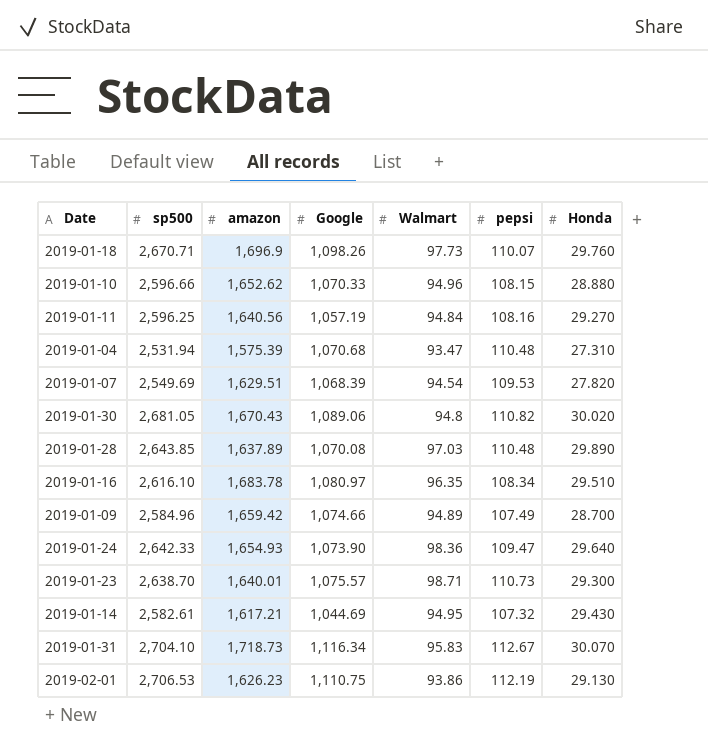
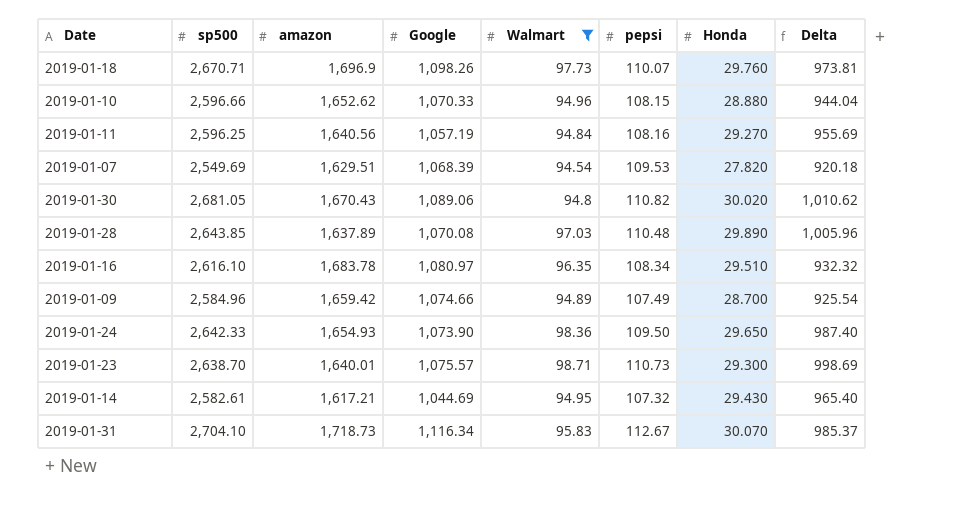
filter: none -> Walmart >= 94.54
column Delta | formula: none -> [sp500] - [amazon]
2019-01-24 | pepsi: 109.47 -> 109.50
2019-01-24 | Honda: 29.640 -> 29.650

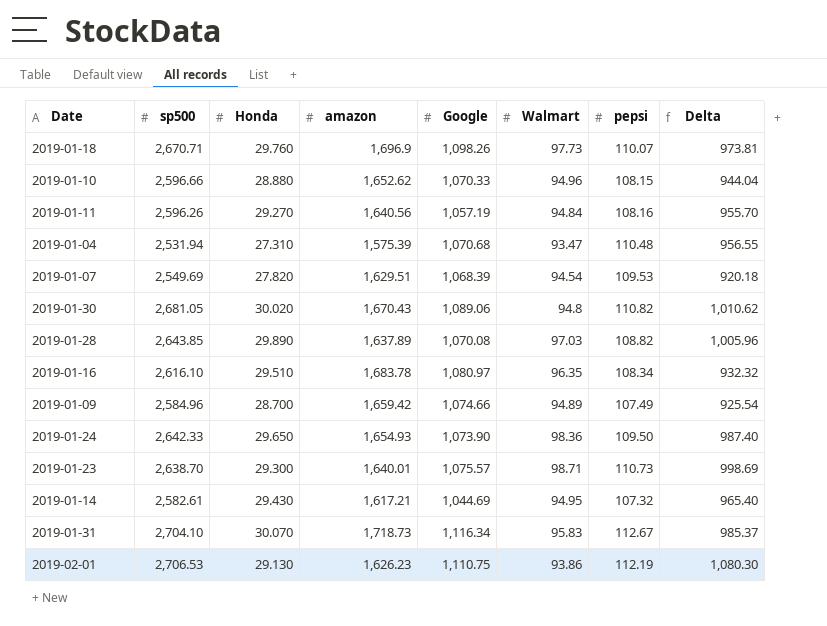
filter: Walmart >= 94.54 -> none
column Honda | position: 7 -> 3
2019-01-11 | sp500: 2,596.25 -> 2,596.26
2019-01-11 | Delta: 955.69 -> 955.70
2019-01-28 | pepsi: 110.48 -> 108.82

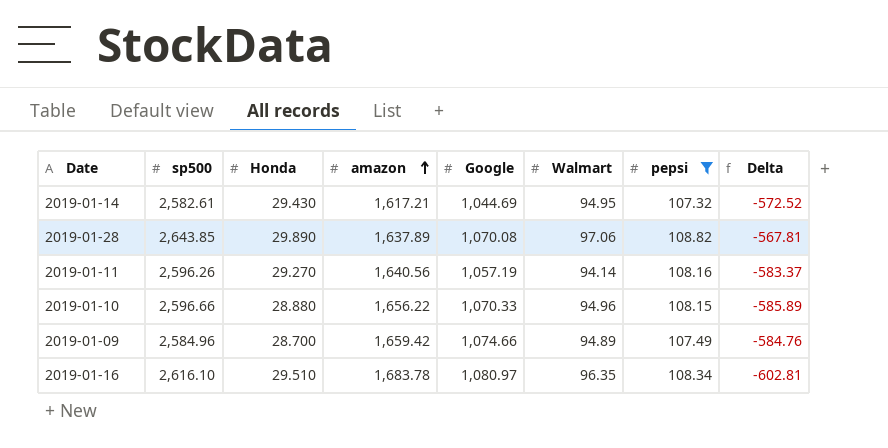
filter: none -> pepsi <= 108.82
row order: none -> amazon ascending
column Delta | formula: [sp500] - [amazon] -> [Google] - [amazon]
2019-01-28 | Walmart: 97.03 -> 97.06
2019-01-11 | Walmart: 94.84 -> 94.14
2019-01-10 | amazon: 1,652.62 -> 1,656.22

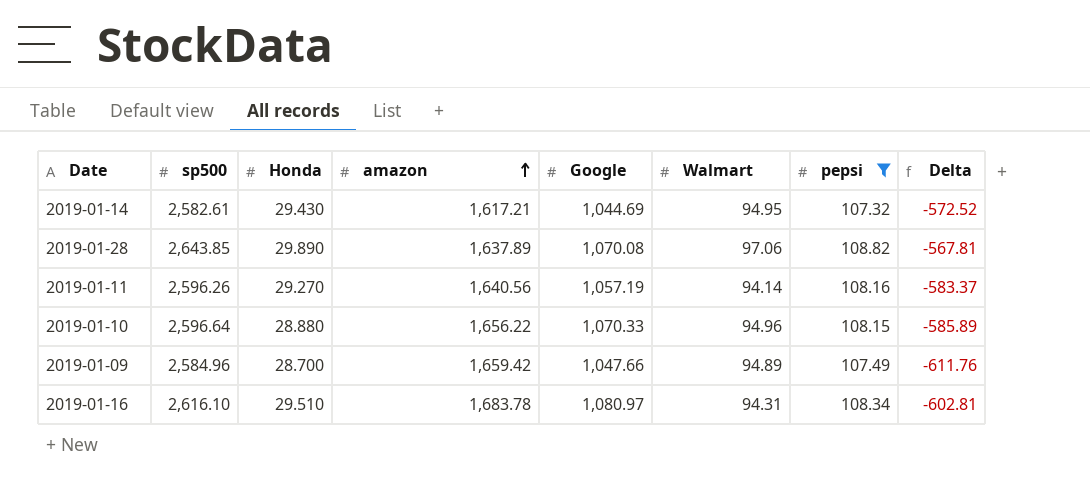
2019-01-10 | sp500: 2,596.66 -> 2,596.64
2019-01-09 | Google: 1,074.66 -> 1,047.66
2019-01-09 | Delta: -584.76 -> -611.76
2019-01-16 | Walmart: 96.35 -> 94.31

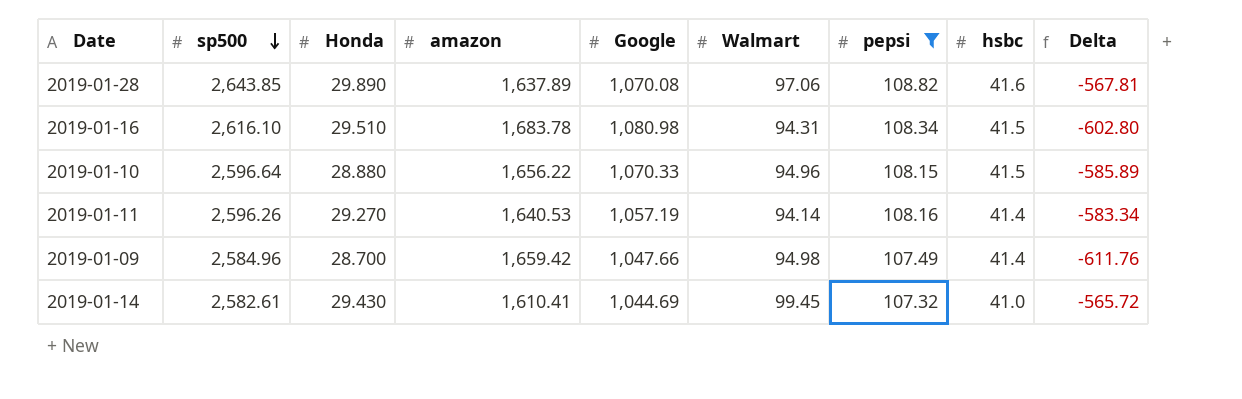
row order: amazon ascending -> sp500 descending
column hsbc | position: none -> 8
2019-01-16 | Google: 1,080.97 -> 1,080.98
2019-01-16 | Delta: -602.81 -> -602.80
2019-01-11 | amazon: 1,640.56 -> 1,640.53
2019-01-11 | Delta: -583.37 -> -583.34
2019-01-09 | Walmart: 94.89 -> 94.98
2019-01-14 | amazon: 1,617.21 -> 1,610.41
2019-01-14 | Walmart: 94.95 -> 99.45
2019-01-14 | Delta: -572.52 -> -565.72

